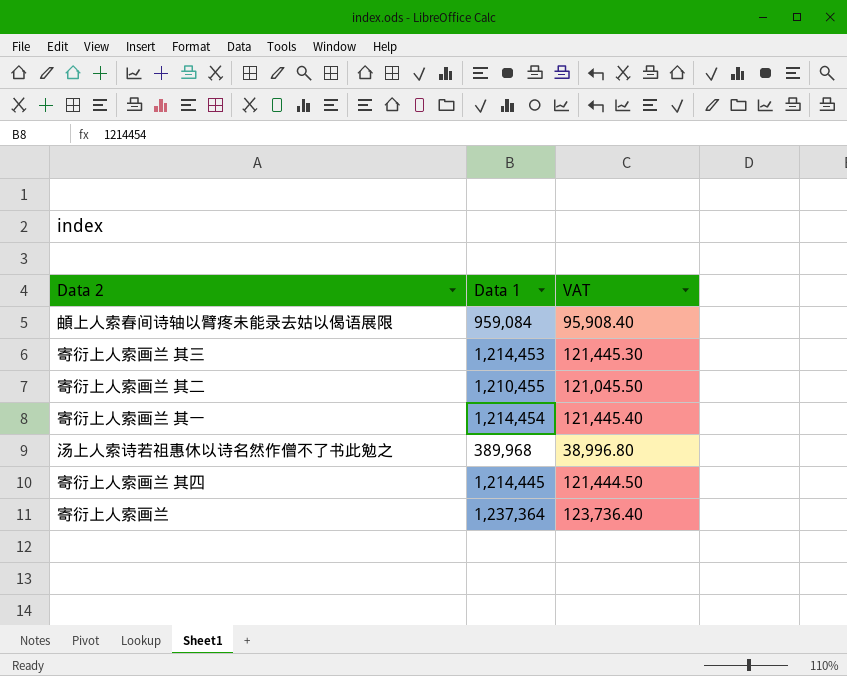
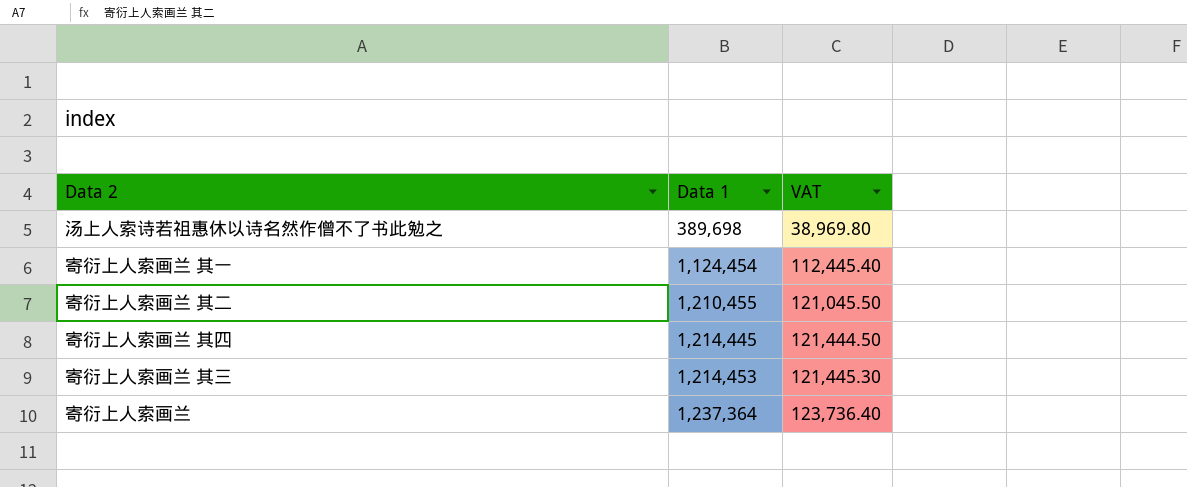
row order: none -> Data 1 ascending
row 頔上人索春间诗轴以臂疼未能录去姑以偈语展限: 959,084 | 95,908.40 -> none
汤上人索诗若祖惠休以诗名然作僧不了书此勉之 | Data 1: 389,968 -> 389,698
汤上人索诗若祖惠休以诗名然作僧不了书此勉之 | VAT: 38,996.80 -> 38,969.80
寄衍上人索画兰 其一 | Data 1: 1,214,454 -> 1,124,454
寄衍上人索画兰 其一 | VAT: 121,445.40 -> 112,445.40

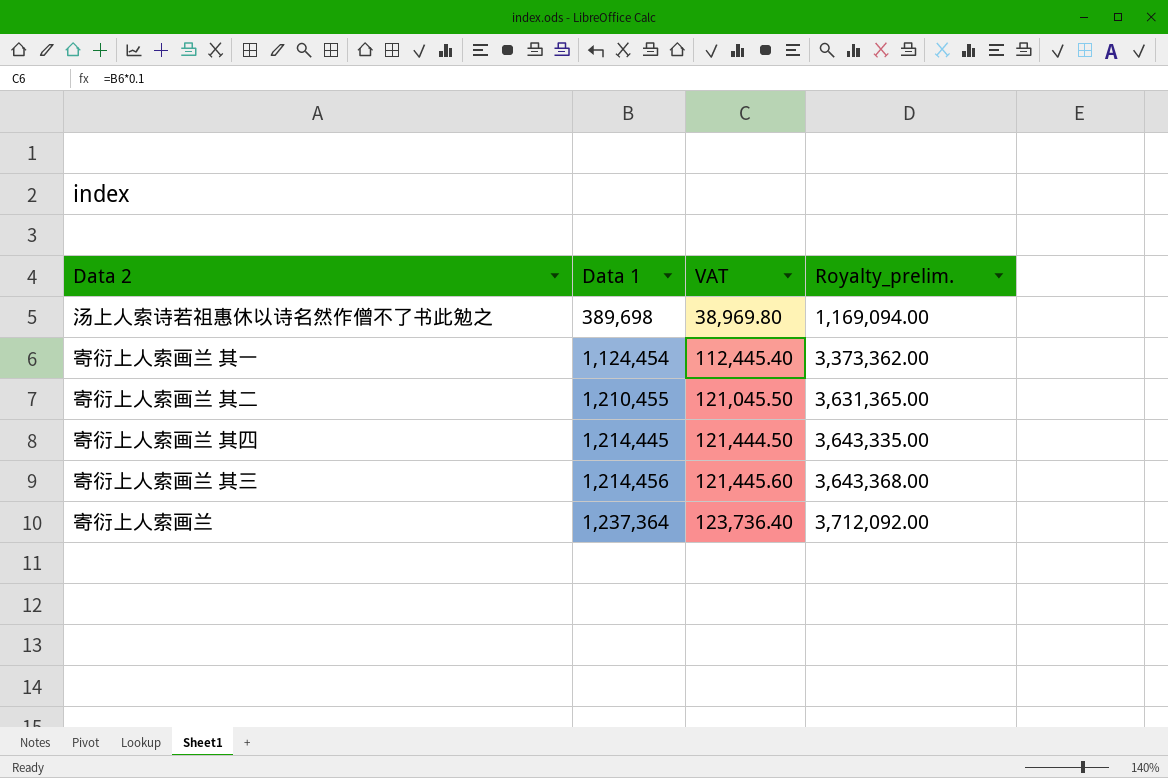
column Royalty_prelim. | formula: none -> [Data 1] * 3
寄衍上人索画兰 其三 | Data 1: 1,214,453 -> 1,214,456
寄衍上人索画兰 其三 | VAT: 121,445.30 -> 121,445.60

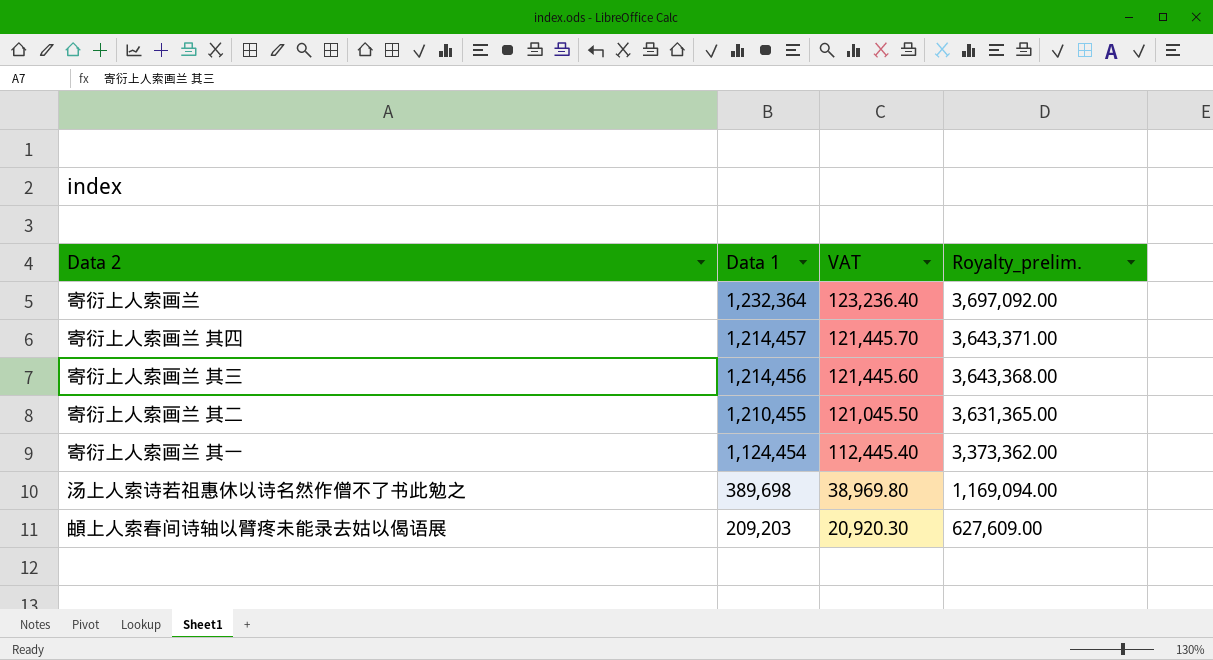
row order: Data 1 ascending -> Data 1 descending
寄衍上人索画兰 | Data 1: 1,237,364 -> 1,232,364
寄衍上人索画兰 | VAT: 123,736.40 -> 123,236.40
寄衍上人索画兰 | Royalty_prelim.: 3,712,092.00 -> 3,697,092.00
寄衍上人索画兰 其四 | Data 1: 1,214,445 -> 1,214,457
寄衍上人索画兰 其四 | VAT: 121,444.50 -> 121,445.70
寄衍上人索画兰 其四 | Royalty_prelim.: 3,643,335.00 -> 3,643,371.00
row 頔上人索春间诗轴以臂疼未能录去姑以偈语展: none -> 209,203 | 20,920.30 | 627,609.00

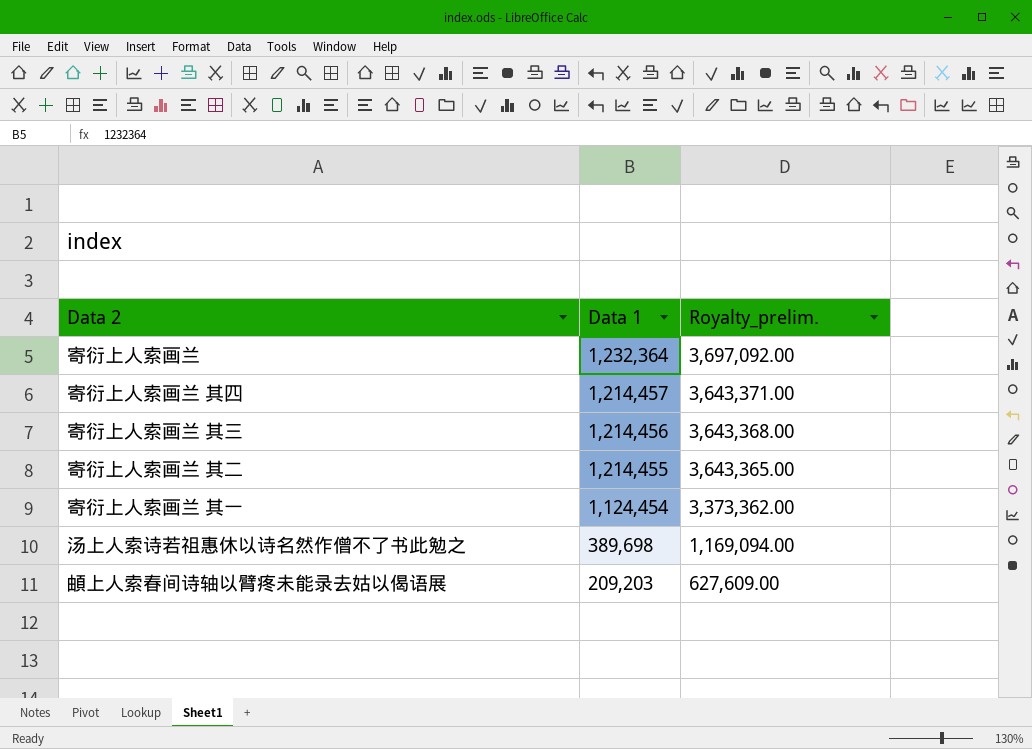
column VAT | formula: [Data 1] * 0.1 -> none
寄衍上人索画兰 其二 | Data 1: 1,210,455 -> 1,214,455
寄衍上人索画兰 其二 | Royalty_prelim.: 3,631,365.00 -> 3,643,365.00

